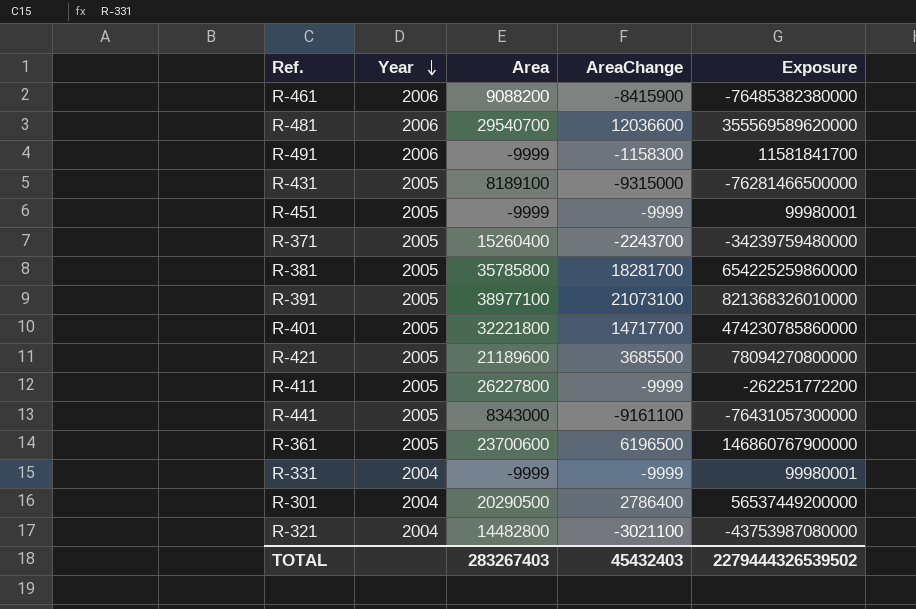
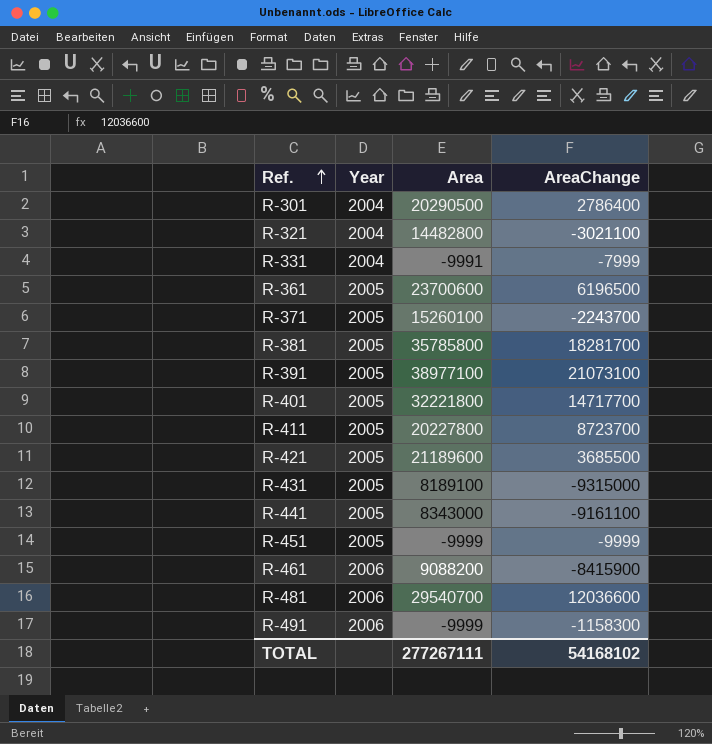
row order: Year descending -> Ref. ascending
column Exposure | formula: [Area] * [AreaChange] -> none
R-331 | Area: -9999 -> -9991
R-331 | AreaChange: -9999 -> -7999
R-371 | Area: 15260400 -> 15260100
R-411 | Area: 26227800 -> 20227800
R-411 | AreaChange: -9999 -> 8723700
TOTAL | Area: 283267403 -> 277267111
TOTAL | AreaChange: 45432403 -> 54168102

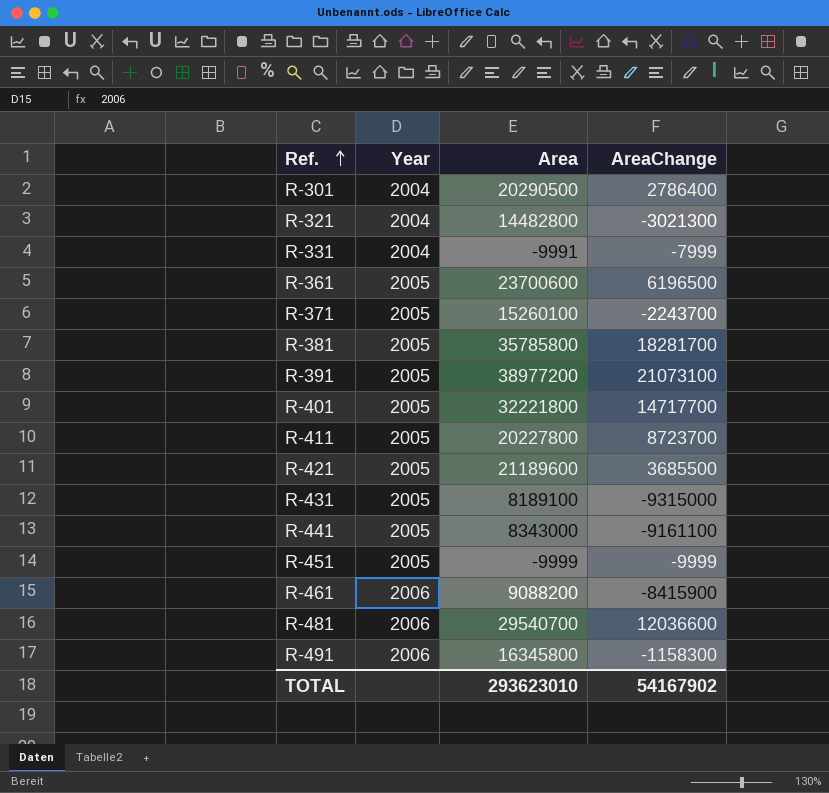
R-321 | AreaChange: -3021100 -> -3021300
R-391 | Area: 38977100 -> 38977200
R-491 | Area: -9999 -> 16345800
TOTAL | Area: 277267111 -> 293623010
TOTAL | AreaChange: 54168102 -> 54167902

